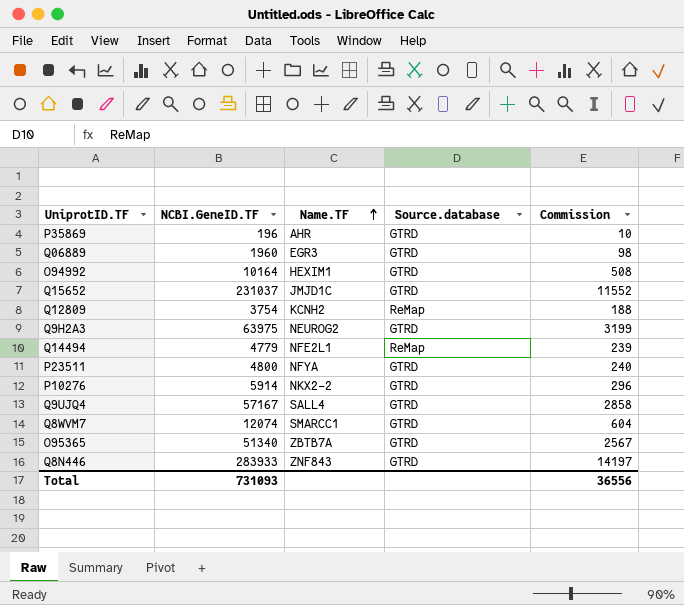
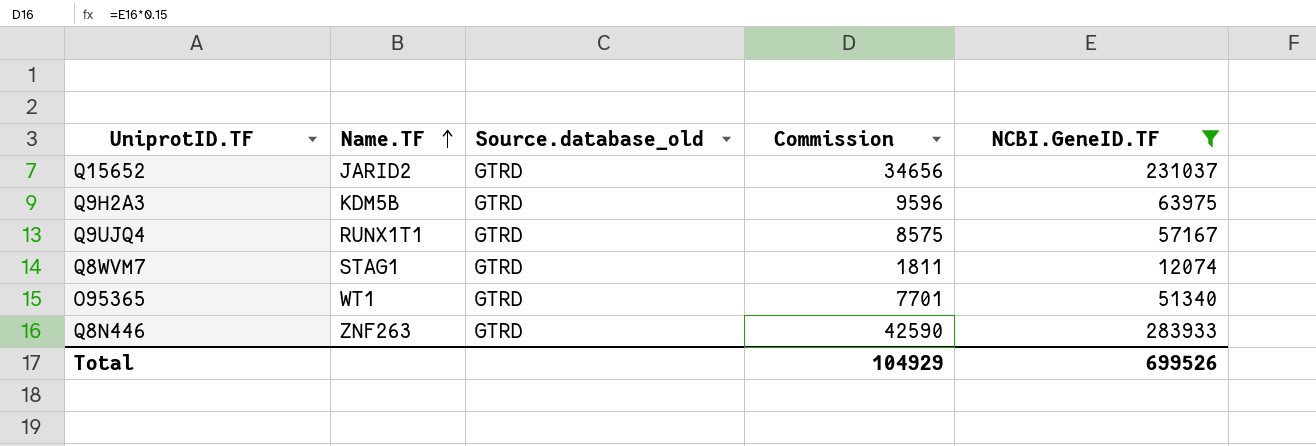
filter: none -> NCBI.GeneID.TF >= 12074
column name: Source.database -> Source.database_old
column Commission | formula: [NCBI.GeneID.TF] * 0.05 -> [NCBI.GeneID.TF] * 0.15
column NCBI.GeneID.TF | position: 2 -> 5
Q15652 | Name.TF: JMJD1C -> JARID2
Q9H2A3 | Name.TF: NEUROG2 -> KDM5B
Q9UJQ4 | Name.TF: SALL4 -> RUNX1T1
Q8WVM7 | Name.TF: SMARCC1 -> STAG1
O95365 | Name.TF: ZBTB7A -> WT1
Q8N446 | Name.TF: ZNF843 -> ZNF263
Total | Commission: 36556 -> 104929
Total | NCBI.GeneID.TF: 731093 -> 699526

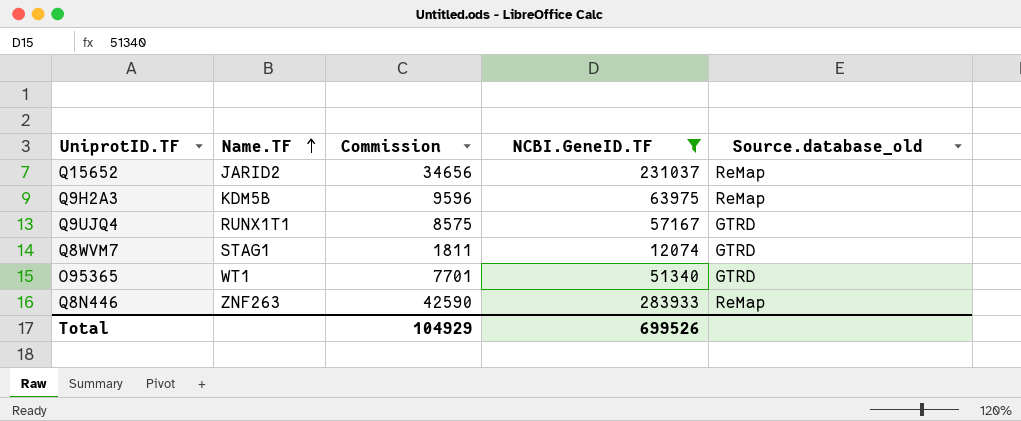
column Source.database_old | position: 3 -> 5
Q15652 | Source.database_old: GTRD -> ReMap
Q9H2A3 | Source.database_old: GTRD -> ReMap
Q8N446 | Source.database_old: GTRD -> ReMap

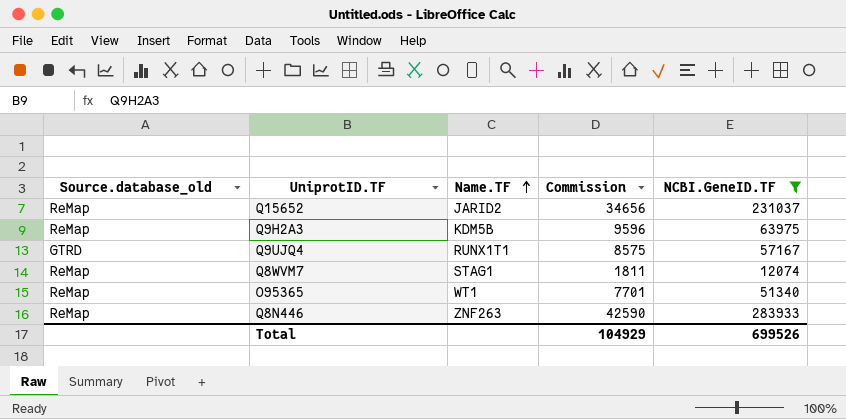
column Source.database_old | position: 5 -> 1
Q8WVM7 | Source.database_old: GTRD -> ReMap
O95365 | Source.database_old: GTRD -> ReMap

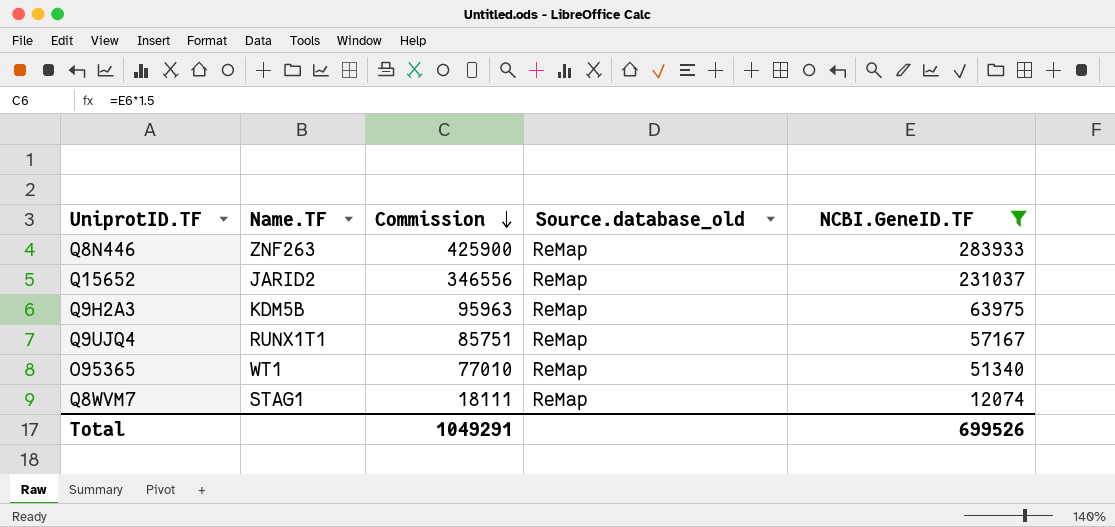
row order: Name.TF ascending -> Commission descending
column Commission | formula: [NCBI.GeneID.TF] * 0.15 -> [NCBI.GeneID.TF] * 1.5
column Source.database_old | position: 1 -> 4
Q9UJQ4 | Source.database_old: GTRD -> ReMap
Total | Commission: 104929 -> 1049291

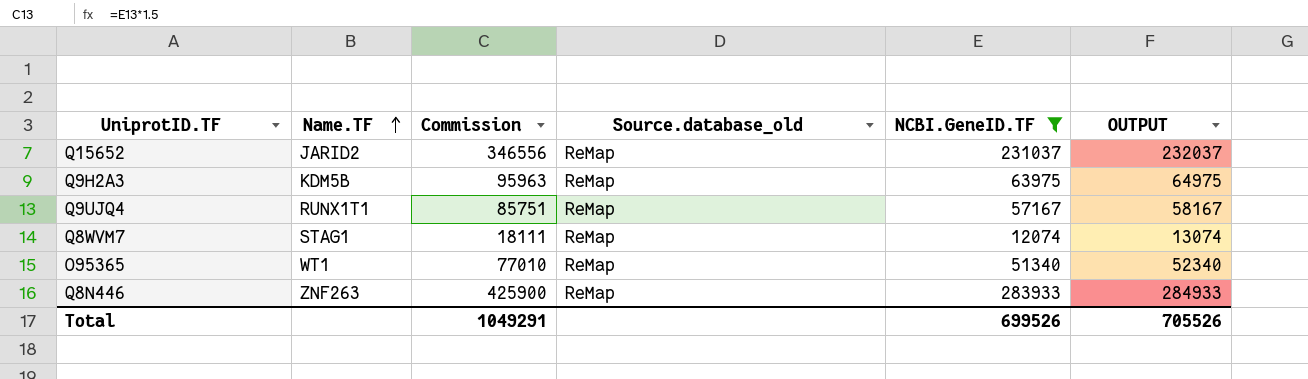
row order: Commission descending -> Name.TF ascending
column OUTPUT | formula: none -> [NCBI.GeneID.TF] + 1000

